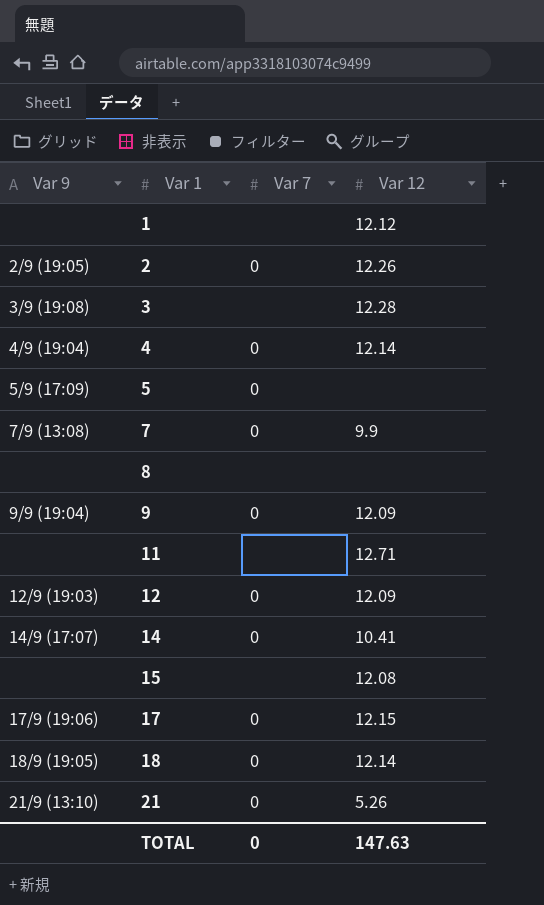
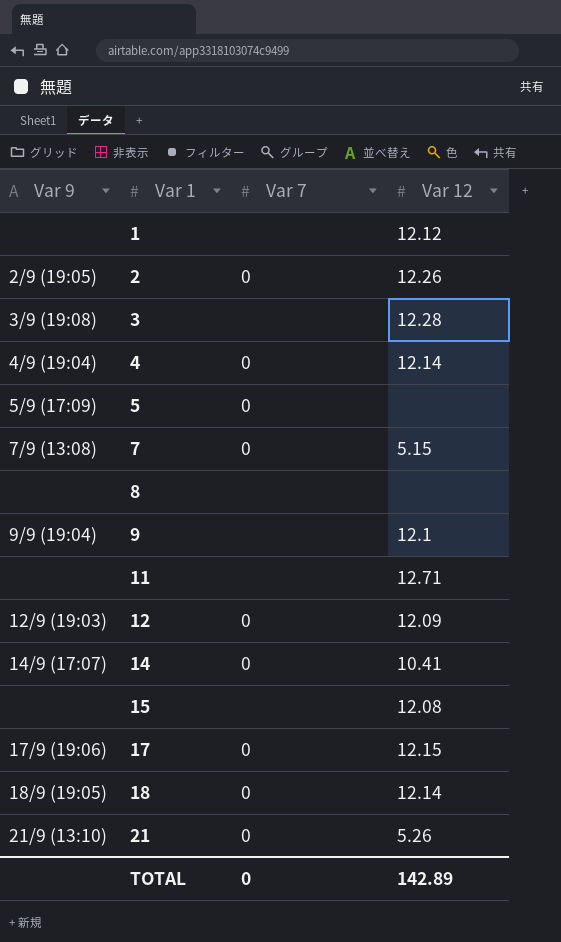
7 | Var 12: 9.9 -> 5.15
9 | Var 7: 0 -> none
9 | Var 12: 12.09 -> 12.1
TOTAL | Var 12: 147.63 -> 142.89

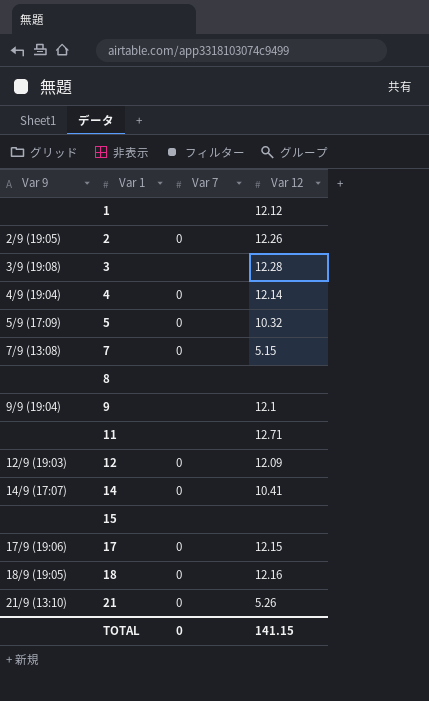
5 | Var 12: none -> 10.32
15 | Var 12: 12.08 -> none
18 | Var 12: 12.14 -> 12.16
TOTAL | Var 12: 142.89 -> 141.15

